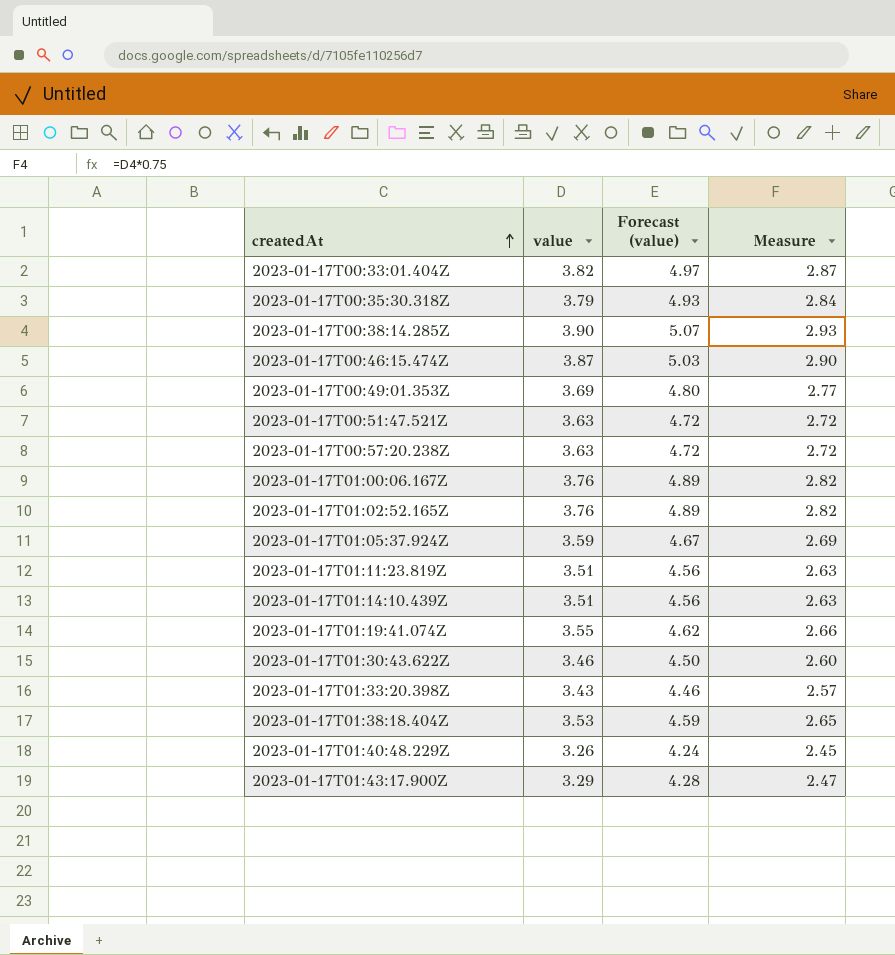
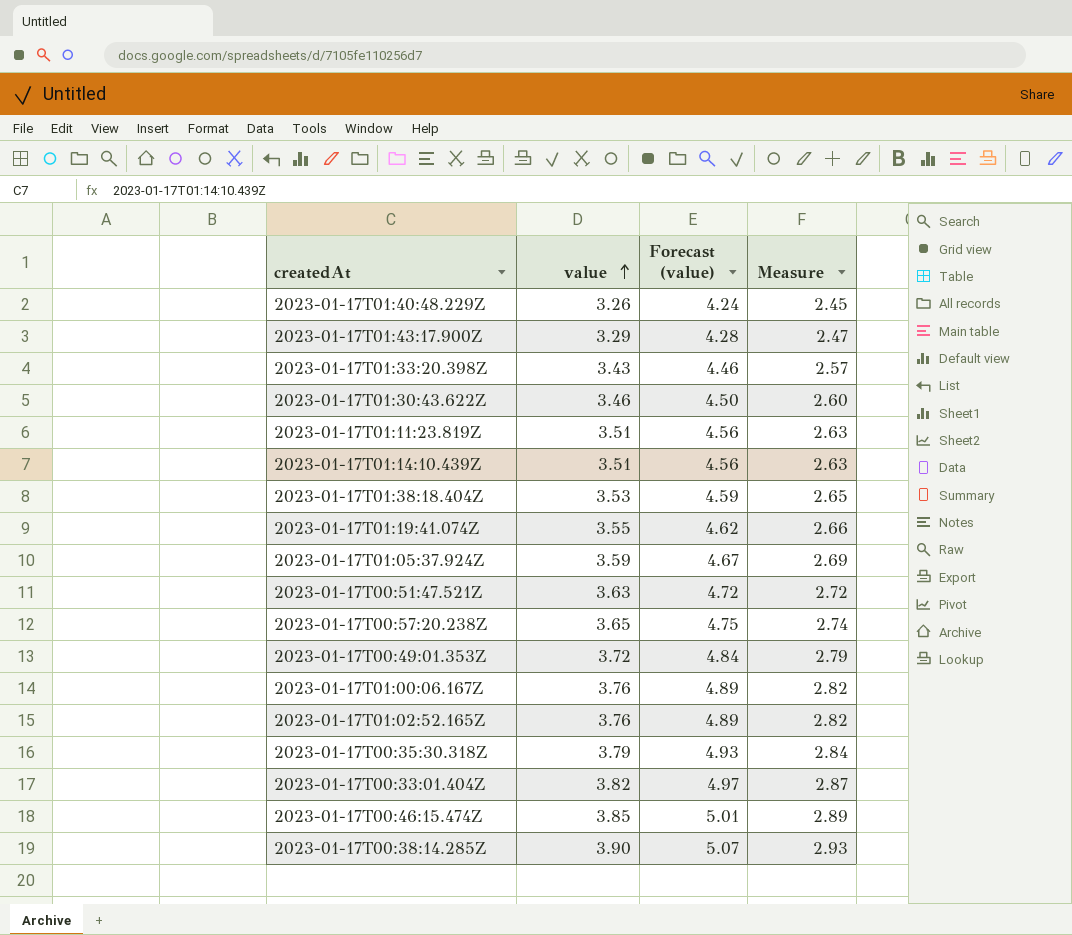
row order: createdAt ascending -> value ascending
2023-01-17T00:57:20.238Z | value: 3.63 -> 3.65
2023-01-17T00:57:20.238Z | Forecast (value): 4.72 -> 4.75
2023-01-17T00:57:20.238Z | Measure: 2.72 -> 2.74
2023-01-17T00:49:01.353Z | value: 3.69 -> 3.72
2023-01-17T00:49:01.353Z | Forecast (value): 4.80 -> 4.84
2023-01-17T00:49:01.353Z | Measure: 2.77 -> 2.79
2023-01-17T00:46:15.474Z | value: 3.87 -> 3.85
2023-01-17T00:46:15.474Z | Forecast (value): 5.03 -> 5.01
2023-01-17T00:46:15.474Z | Measure: 2.90 -> 2.89

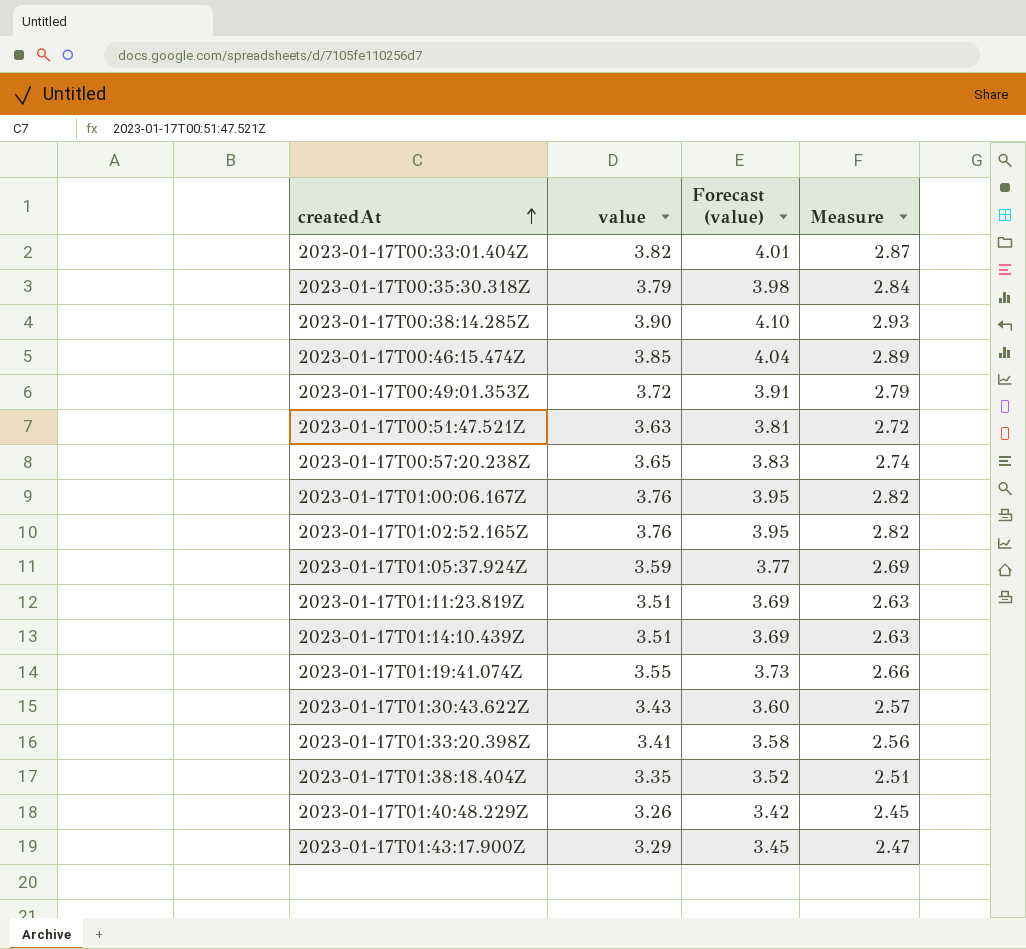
row order: value ascending -> createdAt ascending
column Forecast (value) | formula: [value] * 1.3 -> [value] * 1.05
2023-01-17T01:30:43.622Z | value: 3.46 -> 3.43
2023-01-17T01:30:43.622Z | Measure: 2.60 -> 2.57
2023-01-17T01:33:20.398Z | value: 3.43 -> 3.41
2023-01-17T01:33:20.398Z | Measure: 2.57 -> 2.56
2023-01-17T01:38:18.404Z | value: 3.53 -> 3.35
2023-01-17T01:38:18.404Z | Measure: 2.65 -> 2.51

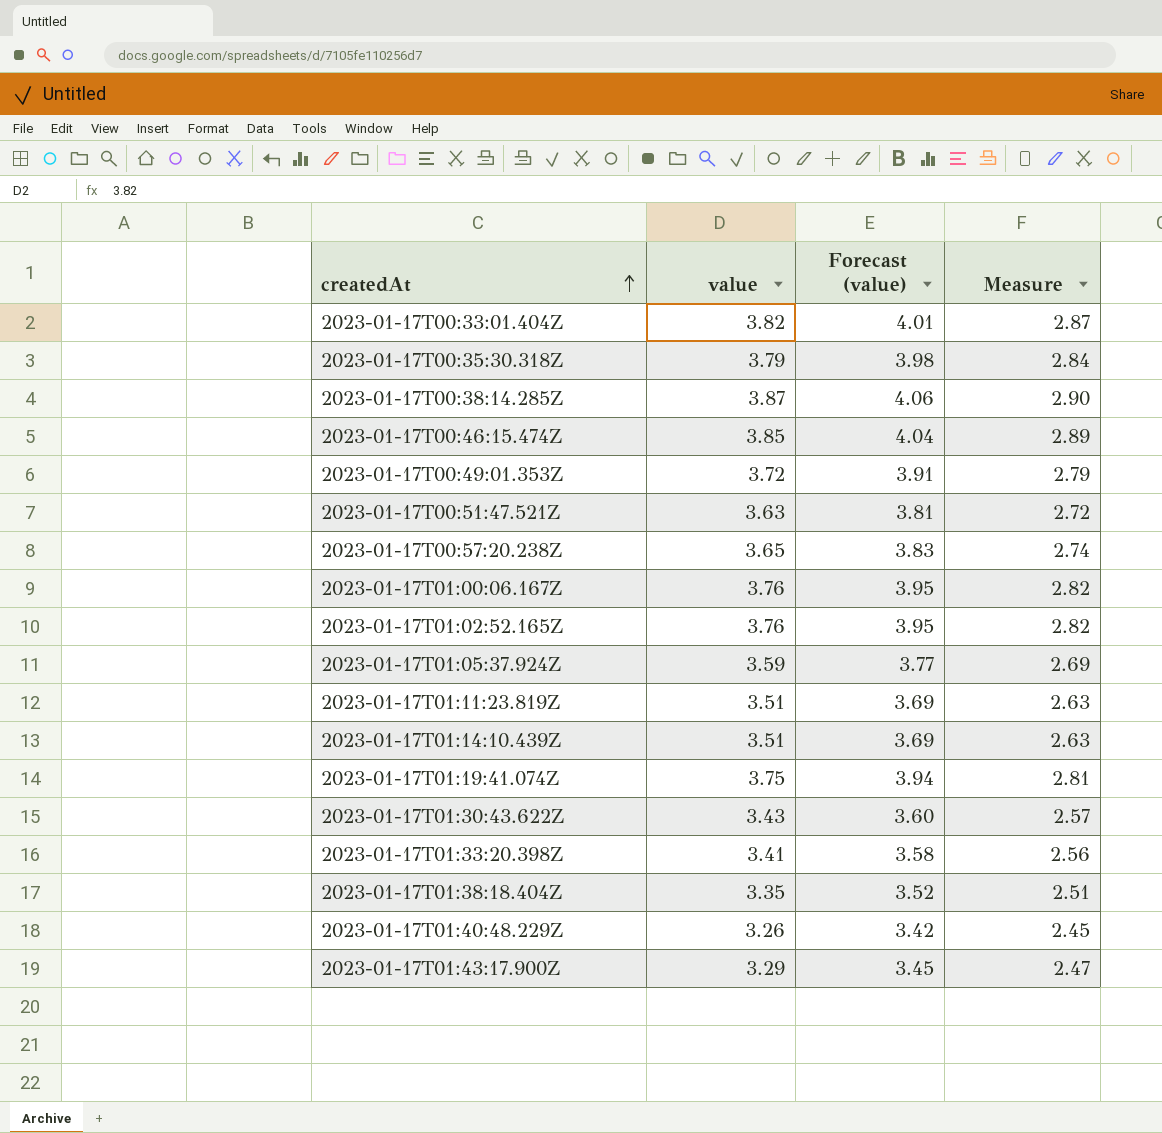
2023-01-17T00:38:14.285Z | value: 3.90 -> 3.87
2023-01-17T00:38:14.285Z | Forecast (value): 4.10 -> 4.06
2023-01-17T00:38:14.285Z | Measure: 2.93 -> 2.90
2023-01-17T01:19:41.074Z | value: 3.55 -> 3.75
2023-01-17T01:19:41.074Z | Forecast (value): 3.73 -> 3.94
2023-01-17T01:19:41.074Z | Measure: 2.66 -> 2.81

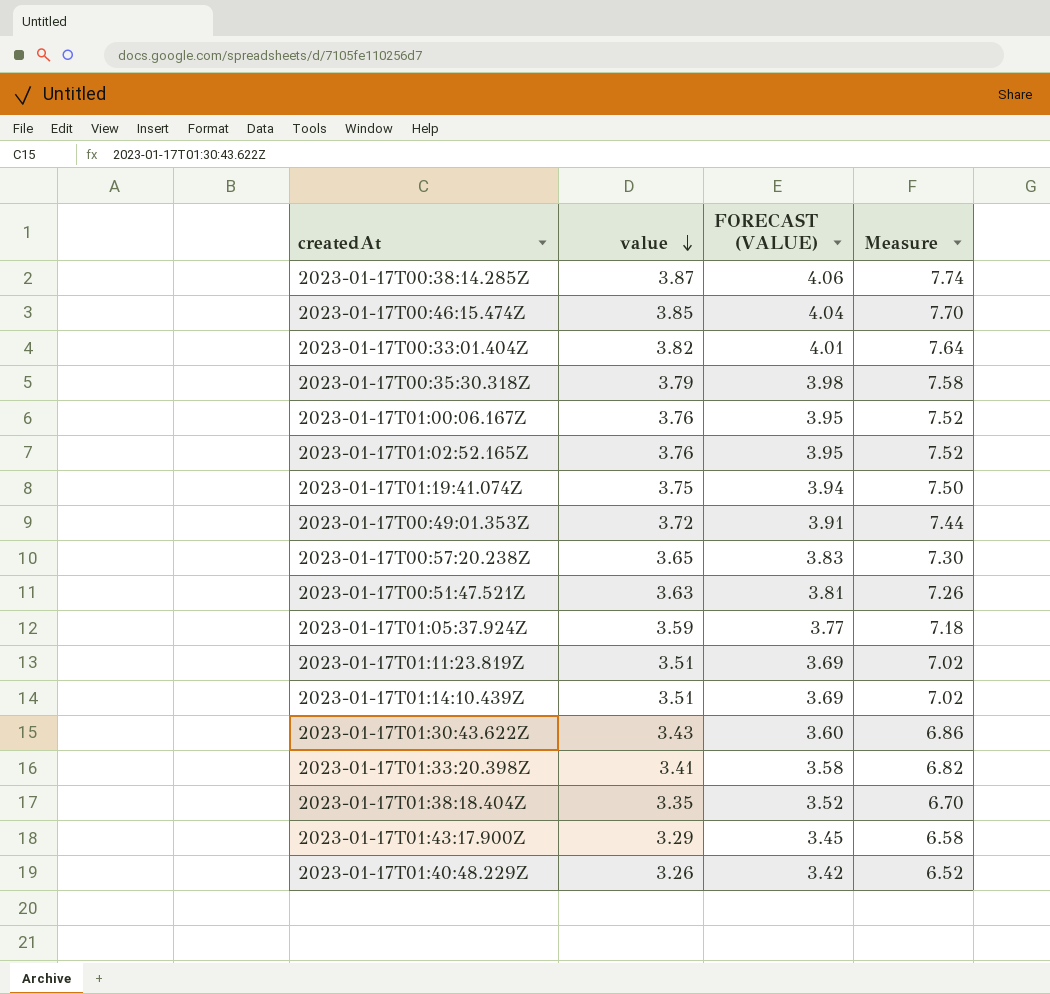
row order: createdAt ascending -> value descending
column name: Forecast (value) -> FORECAST (VALUE)
column Measure | formula: [value] * 0.75 -> [value] * 2

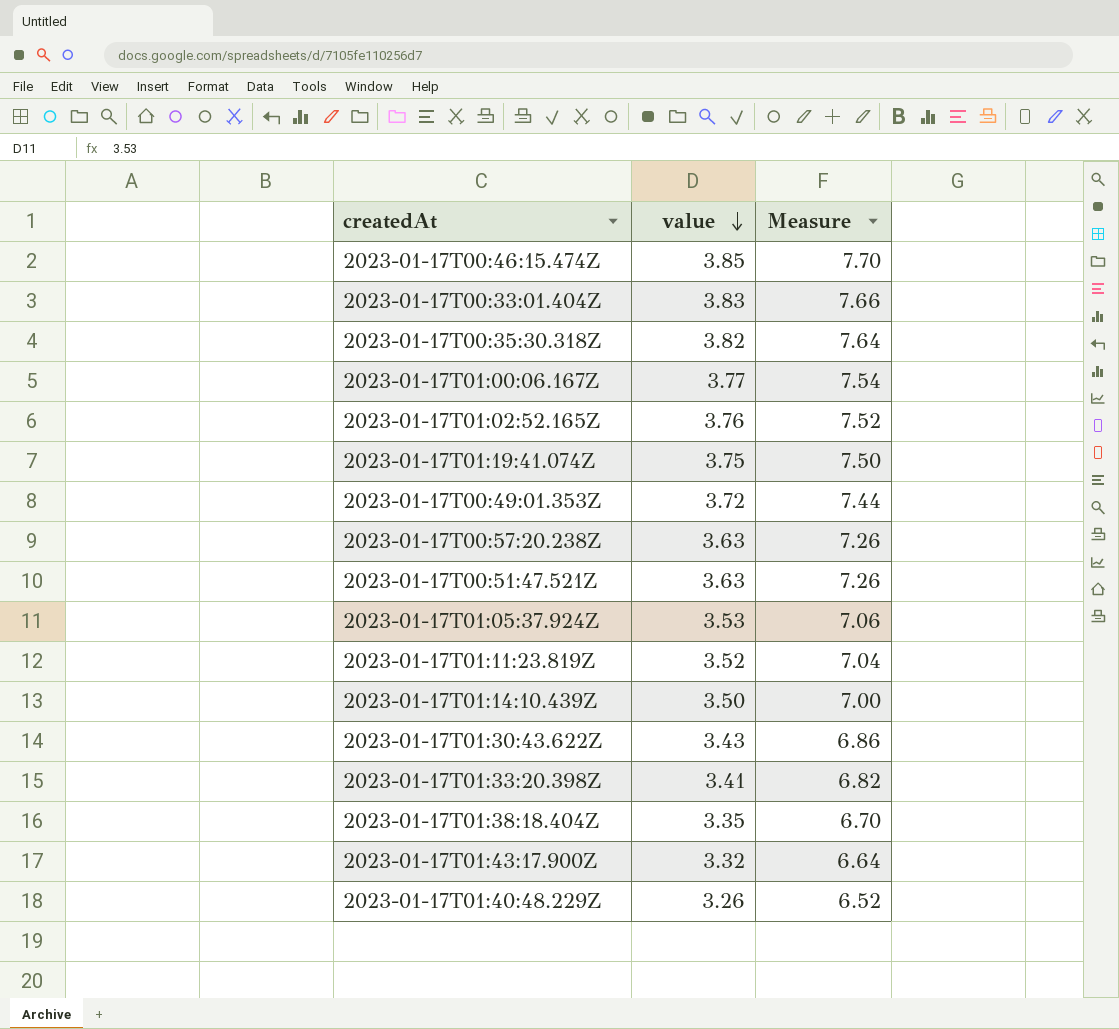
column FORECAST (VALUE) | formula: [value] * 1.05 -> none
row 2023-01-17T00:38:14.285Z: 3.87 | 4.06 | 7.74 -> none
2023-01-17T00:33:01.404Z | value: 3.82 -> 3.83
2023-01-17T00:33:01.404Z | Measure: 7.64 -> 7.66
2023-01-17T00:35:30.318Z | value: 3.79 -> 3.82
2023-01-17T00:35:30.318Z | Measure: 7.58 -> 7.64
2023-01-17T01:00:06.167Z | value: 3.76 -> 3.77
2023-01-17T01:00:06.167Z | Measure: 7.52 -> 7.54
2023-01-17T00:57:20.238Z | value: 3.65 -> 3.63
2023-01-17T00:57:20.238Z | Measure: 7.30 -> 7.26
2023-01-17T01:05:37.924Z | value: 3.59 -> 3.53
2023-01-17T01:05:37.924Z | Measure: 7.18 -> 7.06
2023-01-17T01:11:23.819Z | value: 3.51 -> 3.52
2023-01-17T01:11:23.819Z | Measure: 7.02 -> 7.04
2023-01-17T01:14:10.439Z | value: 3.51 -> 3.50
2023-01-17T01:14:10.439Z | Measure: 7.02 -> 7.00
2023-01-17T01:43:17.900Z | value: 3.29 -> 3.32
2023-01-17T01:43:17.900Z | Measure: 6.58 -> 6.64

